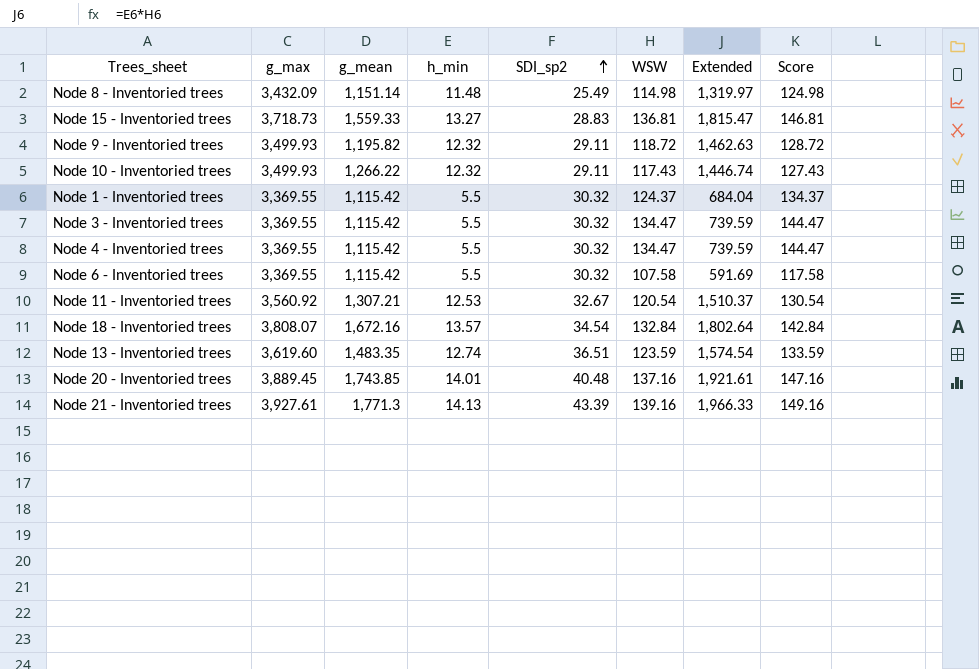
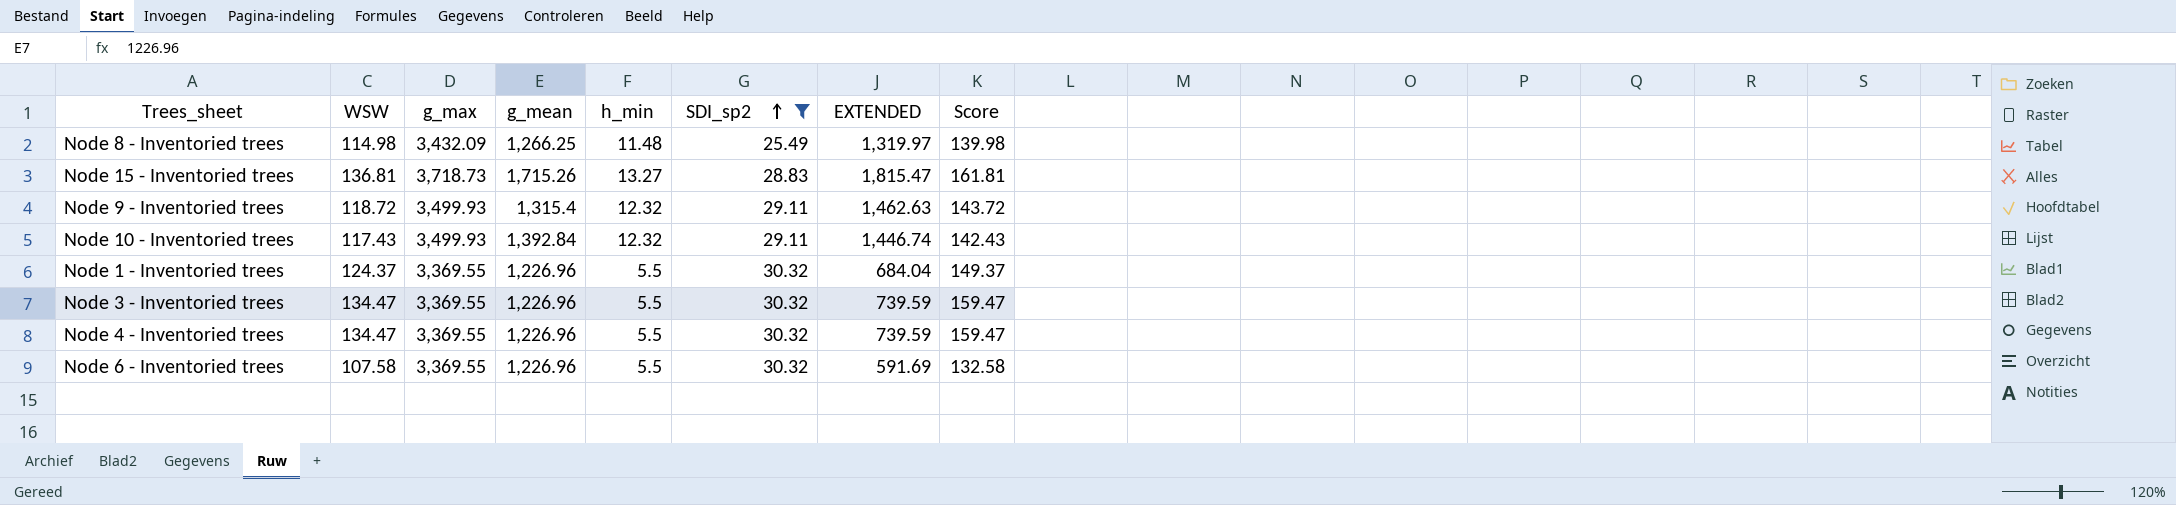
filter: none -> SDI_sp2 <= 30.32
column WSW | position: 6 -> 2
column name: Extended -> EXTENDED
column Score | formula: [WSW] + 10 -> [WSW] + 25
Node 8 - Inventoried trees | g_mean: 1,151.14 -> 1,266.25
Node 15 - Inventoried trees | g_mean: 1,559.33 -> 1,715.26
Node 9 - Inventoried trees | g_mean: 1,195.82 -> 1,315.4
Node 10 - Inventoried trees | g_mean: 1,266.22 -> 1,392.84
Node 1 - Inventoried trees | g_mean: 1,115.42 -> 1,226.96
Node 3 - Inventoried trees | g_mean: 1,115.42 -> 1,226.96
Node 4 - Inventoried trees | g_mean: 1,115.42 -> 1,226.96
Node 6 - Inventoried trees | g_mean: 1,115.42 -> 1,226.96

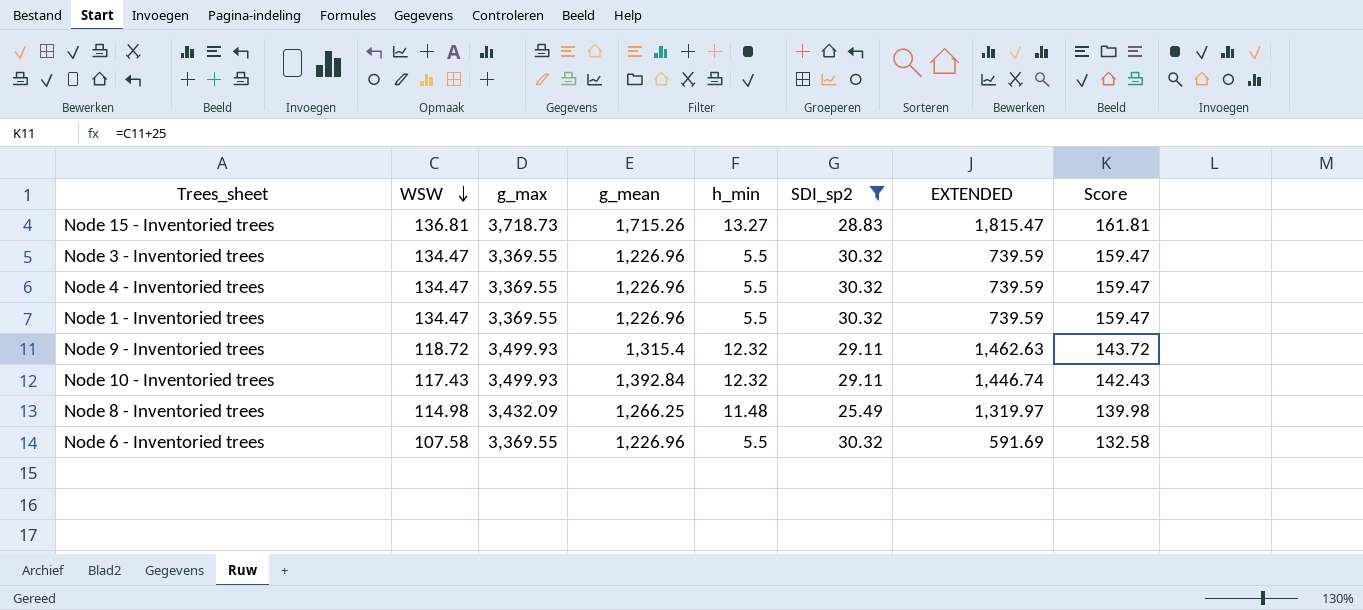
row order: SDI_sp2 ascending -> WSW descending
Node 1 - Inventoried trees | WSW: 124.37 -> 134.47
Node 1 - Inventoried trees | EXTENDED: 684.04 -> 739.59
Node 1 - Inventoried trees | Score: 149.37 -> 159.47

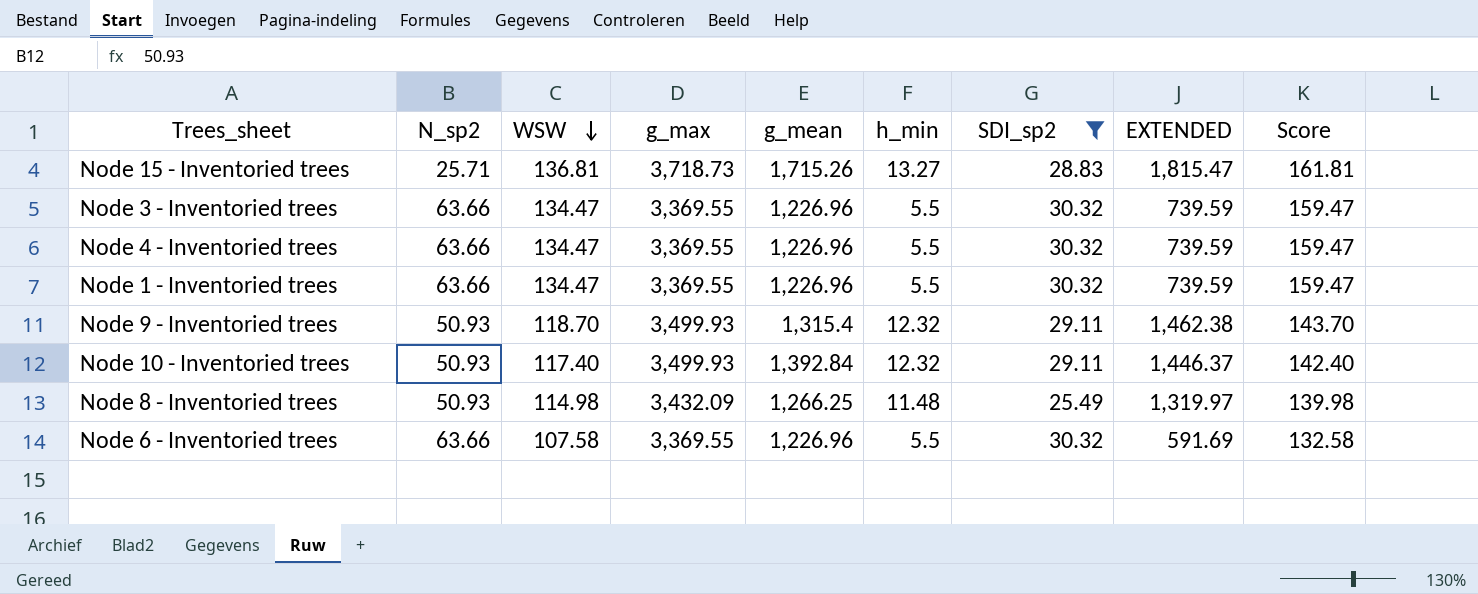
column N_sp2 | position: none -> 2
Node 9 - Inventoried trees | WSW: 118.72 -> 118.70
Node 9 - Inventoried trees | EXTENDED: 1,462.63 -> 1,462.38
Node 9 - Inventoried trees | Score: 143.72 -> 143.70
Node 10 - Inventoried trees | WSW: 117.43 -> 117.40
Node 10 - Inventoried trees | EXTENDED: 1,446.74 -> 1,446.37
Node 10 - Inventoried trees | Score: 142.43 -> 142.40

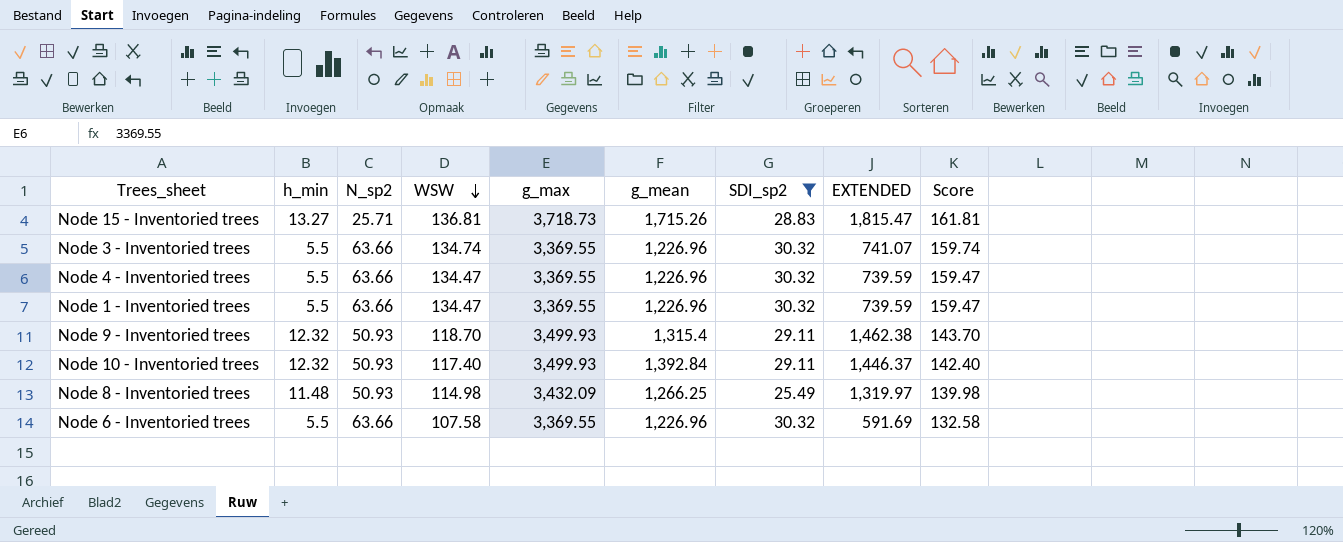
column h_min | position: 6 -> 2
Node 3 - Inventoried trees | WSW: 134.47 -> 134.74
Node 3 - Inventoried trees | EXTENDED: 739.59 -> 741.07
Node 3 - Inventoried trees | Score: 159.47 -> 159.74

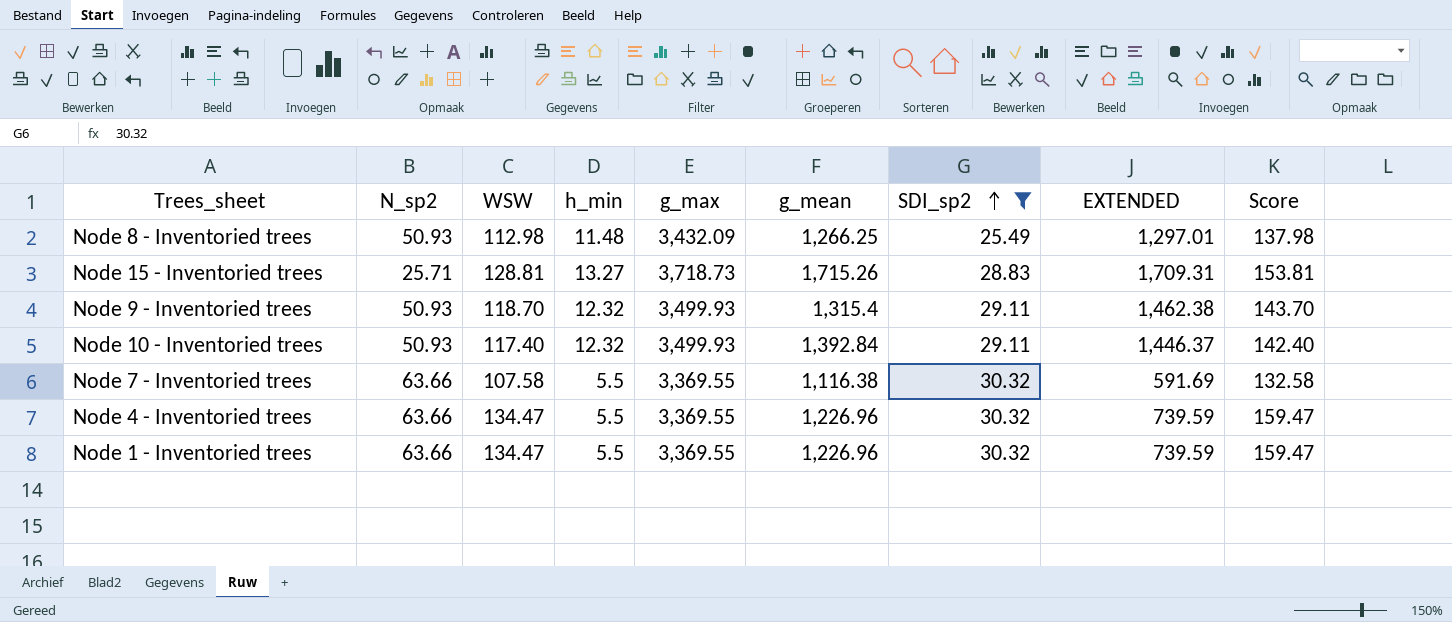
row order: WSW descending -> SDI_sp2 ascending
column h_min | position: 2 -> 4
row Node 3 - Inventoried trees: 5.5 | 63.66 | 134.74 | 3,369.55 | 1,226.96 | 30.32 | 741.07 | 159.74 -> none
row Node 6 - Inventoried trees: 5.5 | 63.66 | 107.58 | 3,369.55 | 1,226.96 | 30.32 | 591.69 | 132.58 -> none
Node 8 - Inventoried trees | WSW: 114.98 -> 112.98
Node 8 - Inventoried trees | EXTENDED: 1,319.97 -> 1,297.01
Node 8 - Inventoried trees | Score: 139.98 -> 137.98
Node 15 - Inventoried trees | WSW: 136.81 -> 128.81
Node 15 - Inventoried trees | EXTENDED: 1,815.47 -> 1,709.31
Node 15 - Inventoried trees | Score: 161.81 -> 153.81
row Node 7 - Inventoried trees: none -> 63.66 | 107.58 | 5.5 | 3,369.55 | 1,116.38 | 30.32 | 591.69 | 132.58

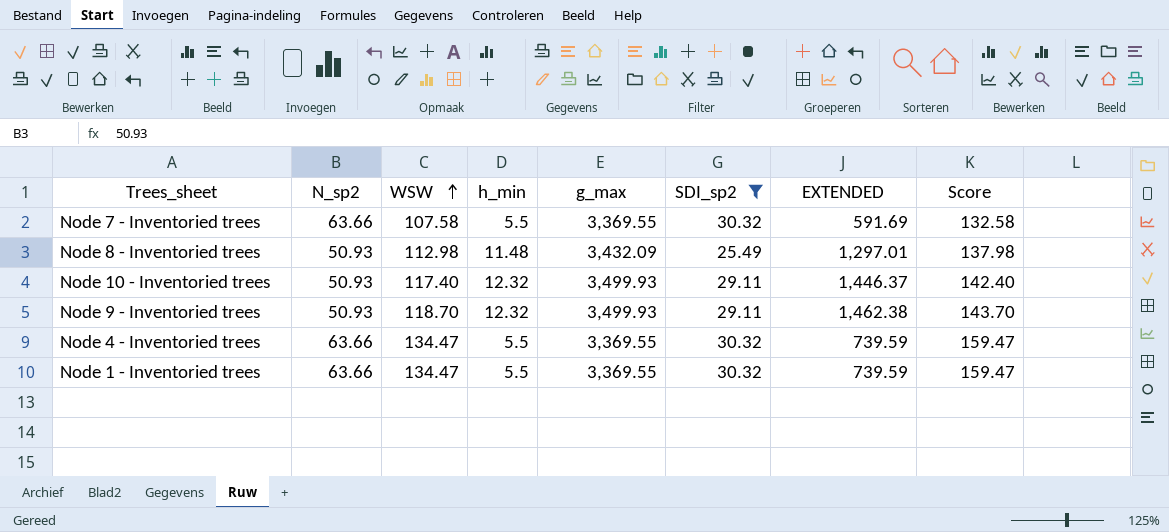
row order: SDI_sp2 ascending -> WSW ascending
column g_mean | position: 6 -> none
row Node 15 - Inventoried trees: 25.71 | 128.81 | 13.27 | 3,718.73 | 1,715.26 | 28.83 | 1,709.31 | 153.81 -> none

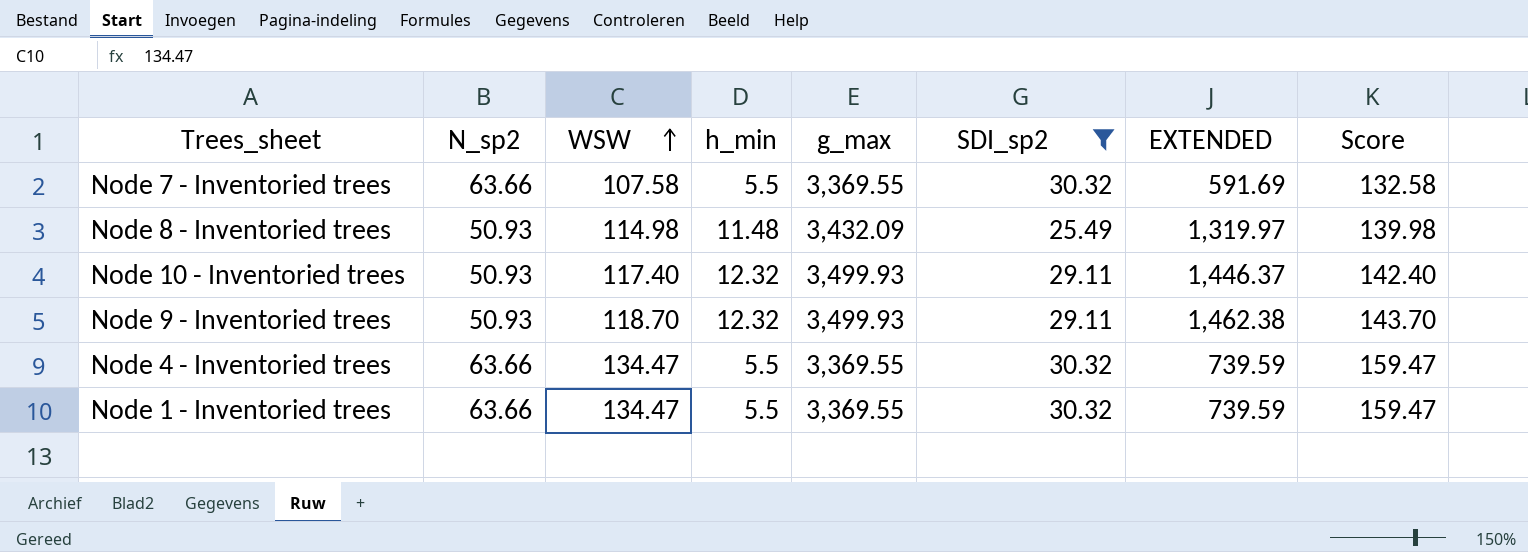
Node 8 - Inventoried trees | WSW: 112.98 -> 114.98
Node 8 - Inventoried trees | EXTENDED: 1,297.01 -> 1,319.97
Node 8 - Inventoried trees | Score: 137.98 -> 139.98

